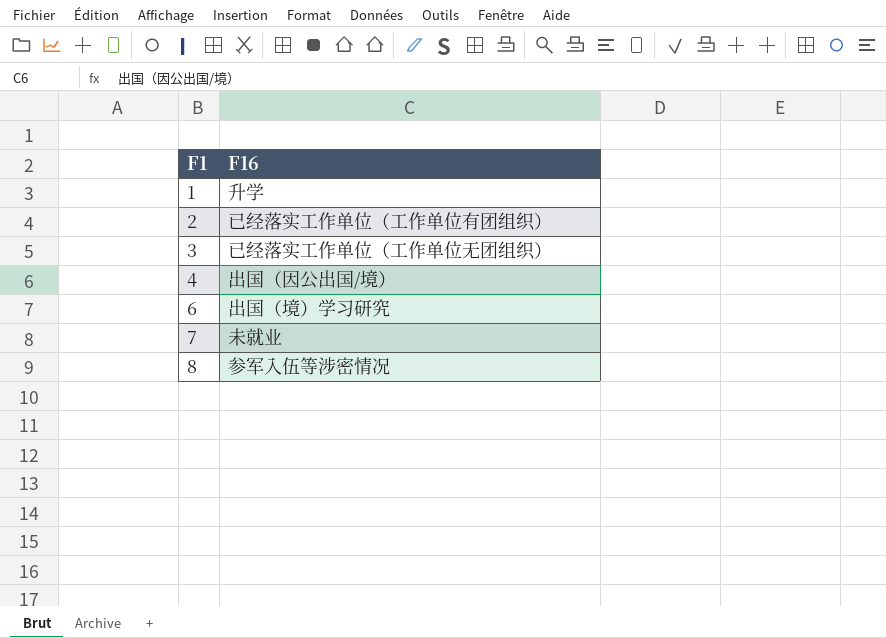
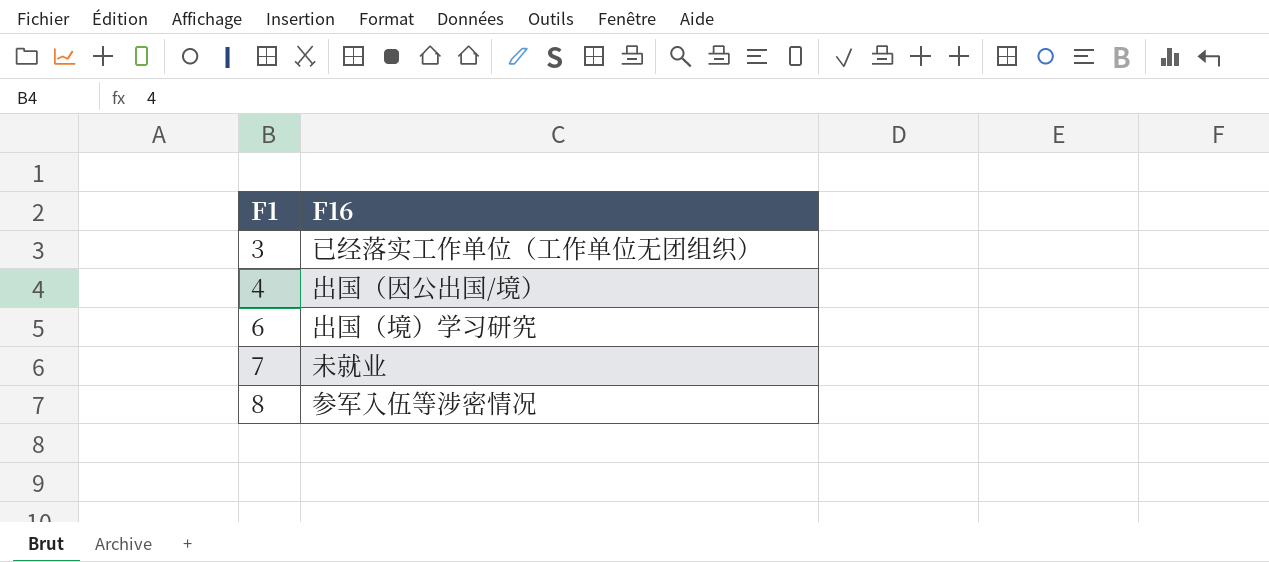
row 1: 升学 -> none
row 2: 已经落实工作单位（工作单位有团组织） -> none

